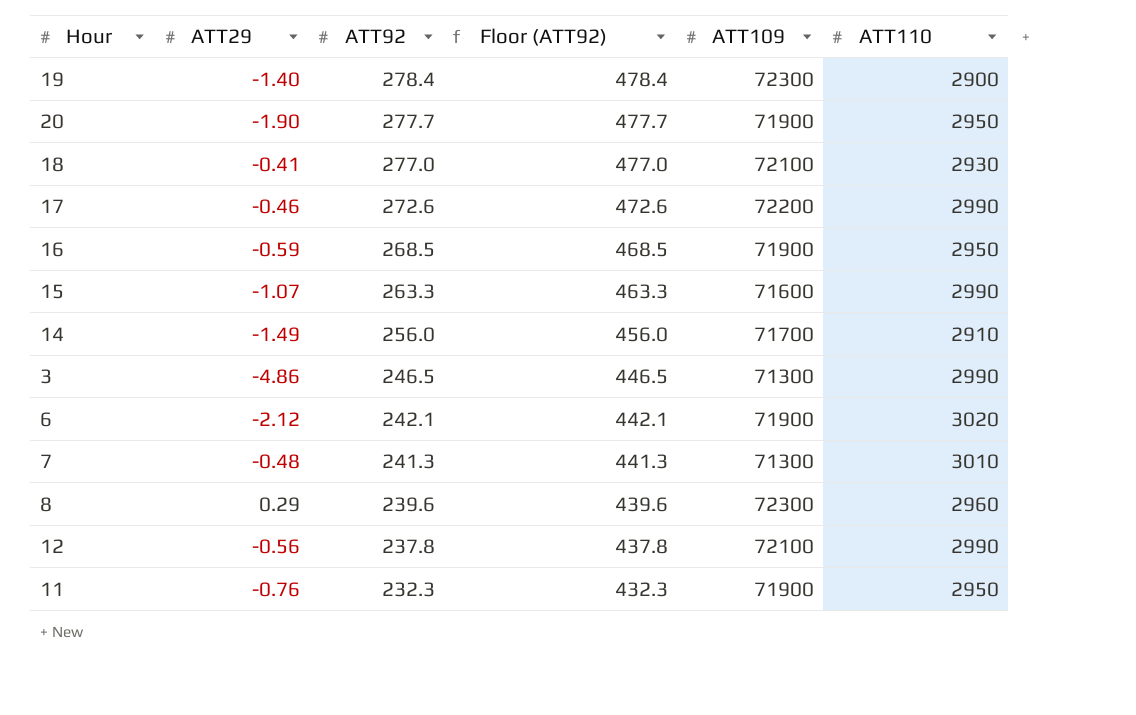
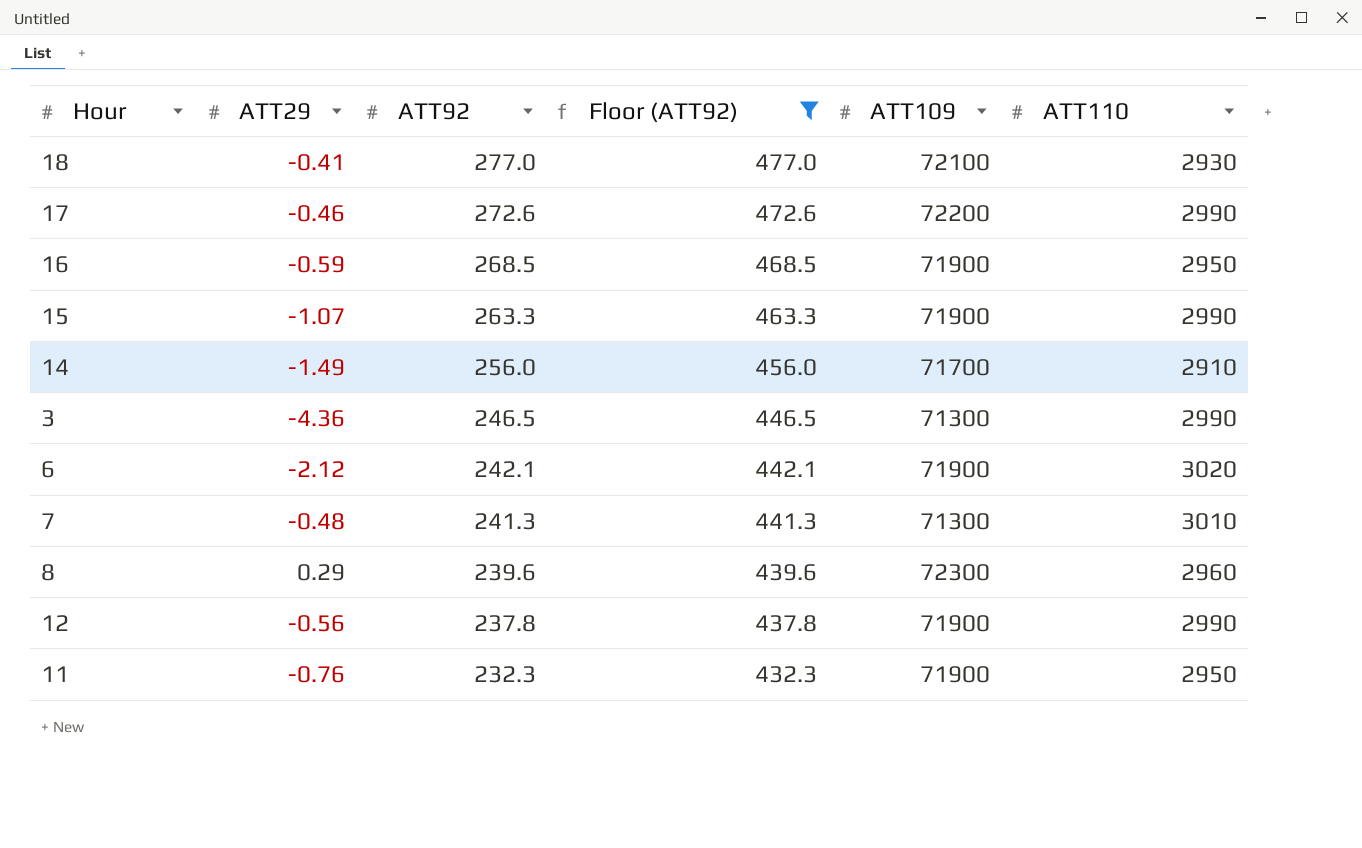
filter: none -> Floor (ATT92) <= 477.0
15 | ATT109: 71600 -> 71900
3 | ATT29: -4.86 -> -4.36
12 | ATT109: 72100 -> 71900

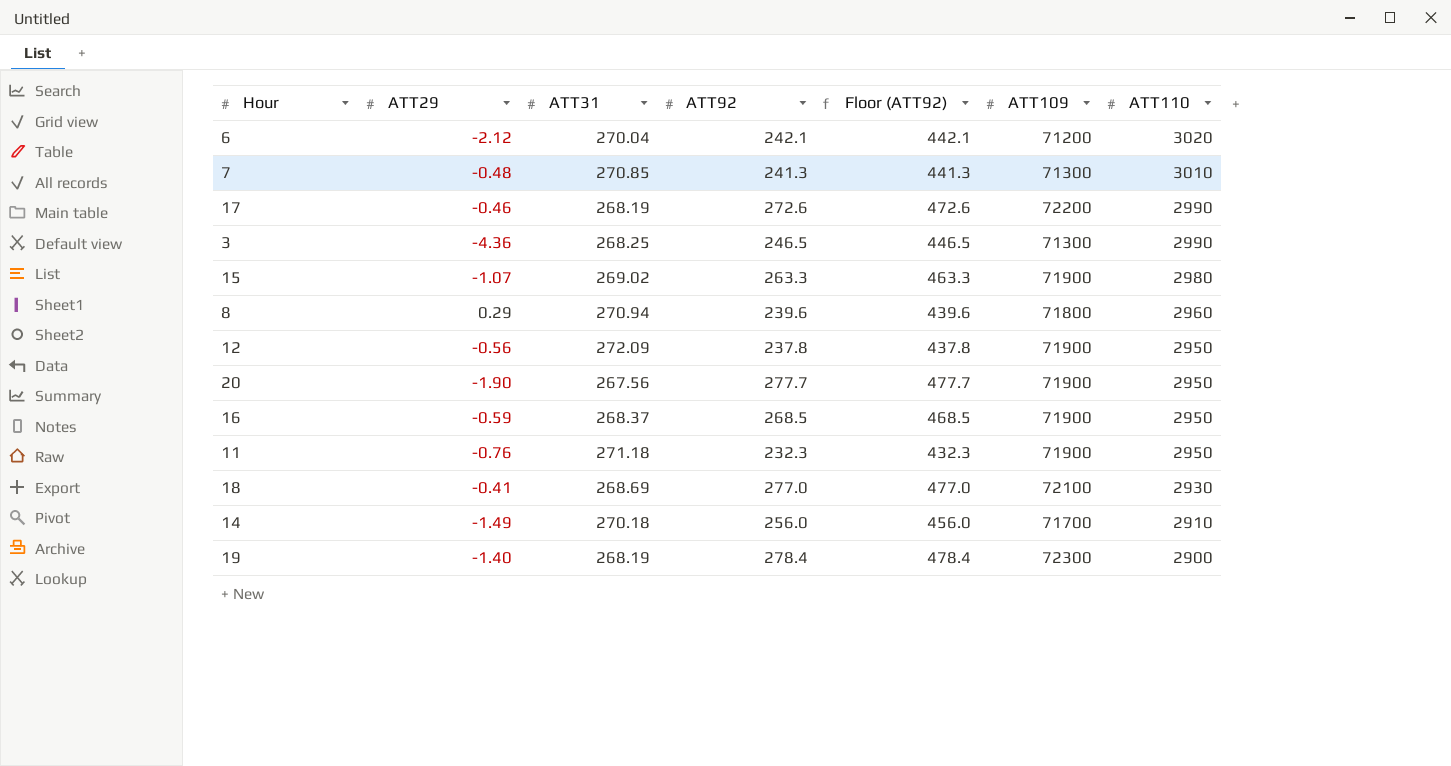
filter: Floor (ATT92) <= 477.0 -> none
row order: ATT92 descending -> ATT110 descending
column ATT31 | position: none -> 3
6 | ATT109: 71900 -> 71200
15 | ATT110: 2990 -> 2980
8 | ATT109: 72300 -> 71800
12 | ATT110: 2990 -> 2950

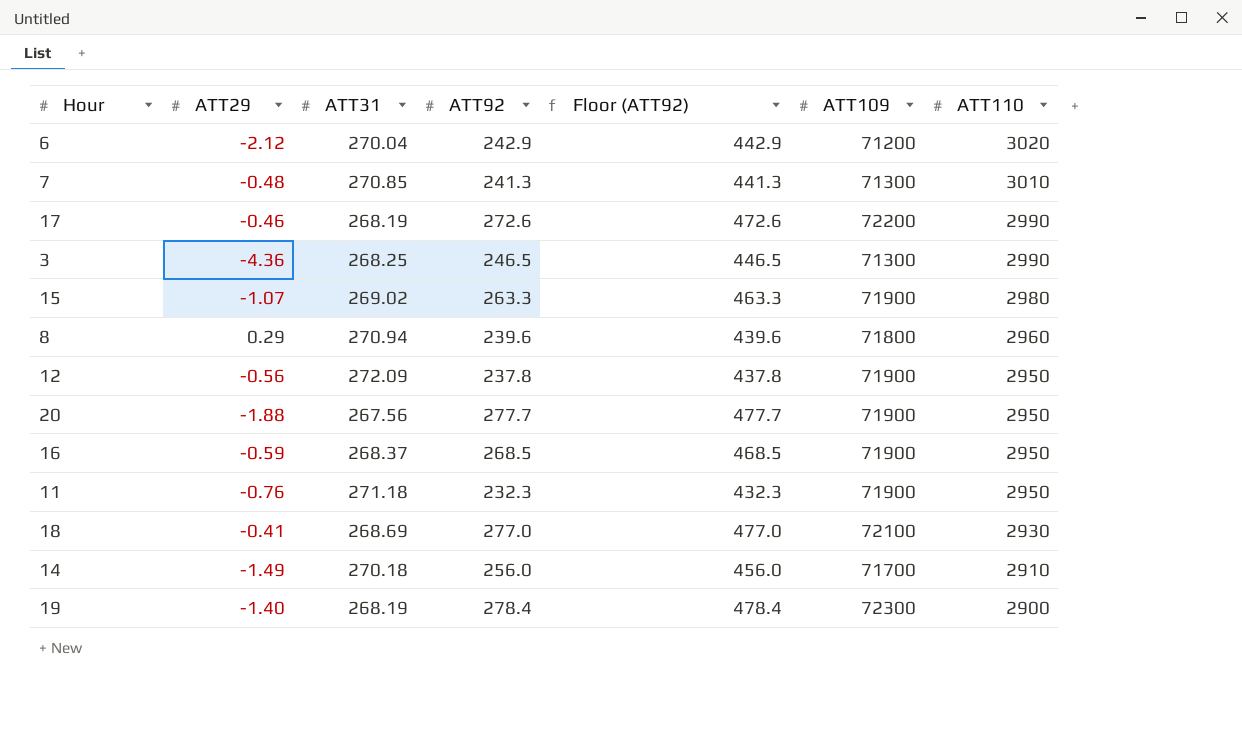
6 | ATT92: 242.1 -> 242.9
6 | Floor (ATT92): 442.1 -> 442.9
20 | ATT29: -1.90 -> -1.88

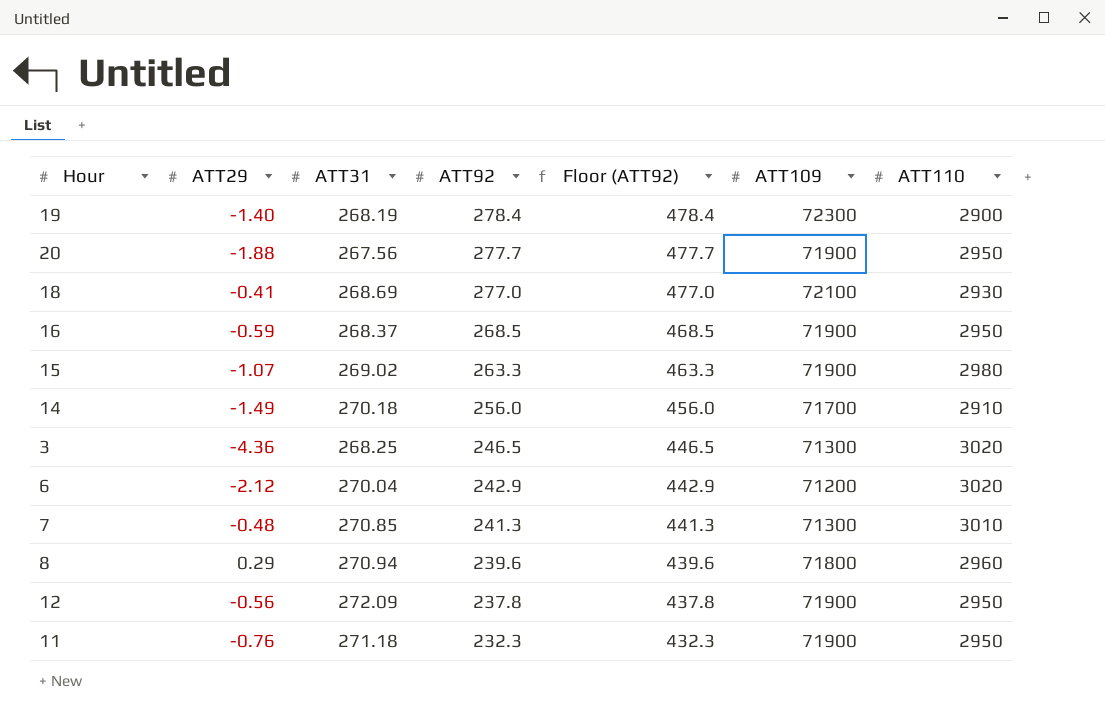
row order: ATT110 descending -> ATT92 descending
row 17: -0.46 | 268.19 | 272.6 | 472.6 | 72200 | 2990 -> none
3 | ATT110: 2990 -> 3020

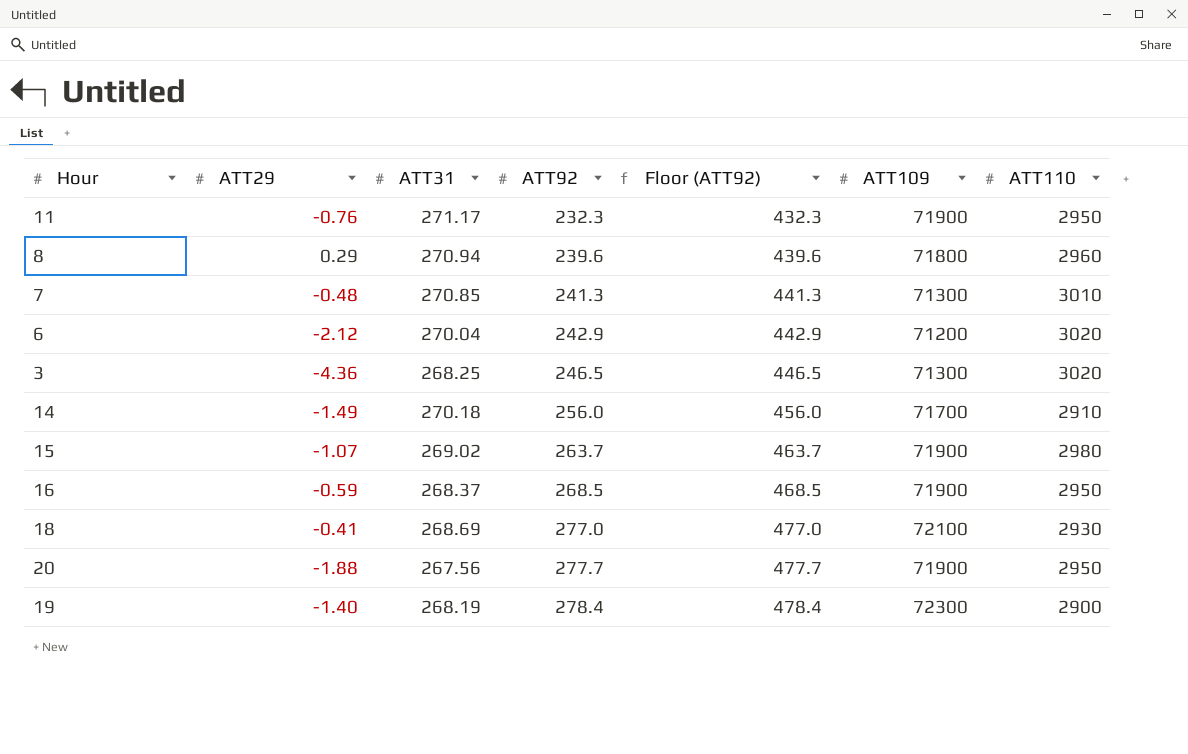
row order: ATT92 descending -> ATT92 ascending
row 12: -0.56 | 272.09 | 237.8 | 437.8 | 71900 | 2950 -> none
11 | ATT31: 271.18 -> 271.17
15 | ATT92: 263.3 -> 263.7
15 | Floor (ATT92): 463.3 -> 463.7

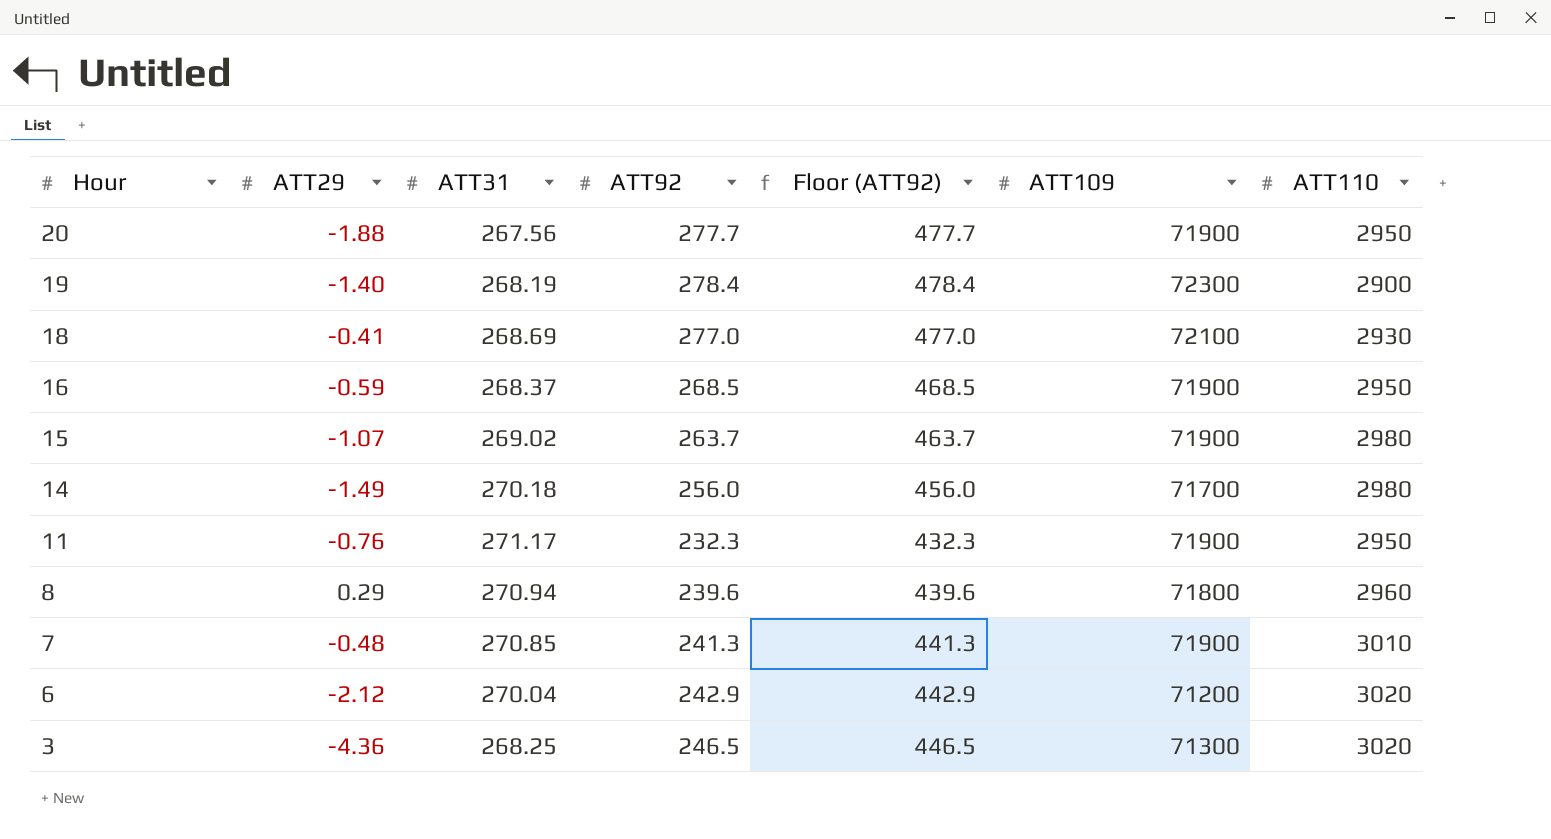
row order: ATT92 ascending -> Hour descending
14 | ATT110: 2910 -> 2980
7 | ATT109: 71300 -> 71900

